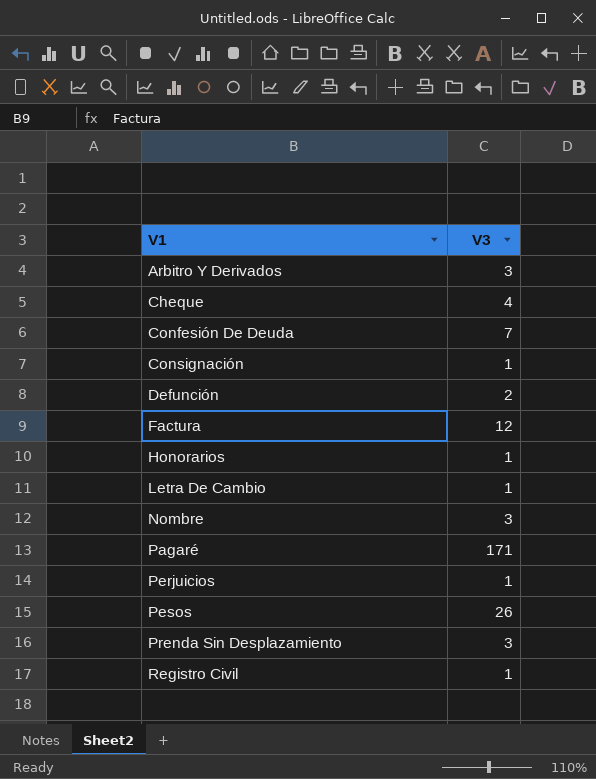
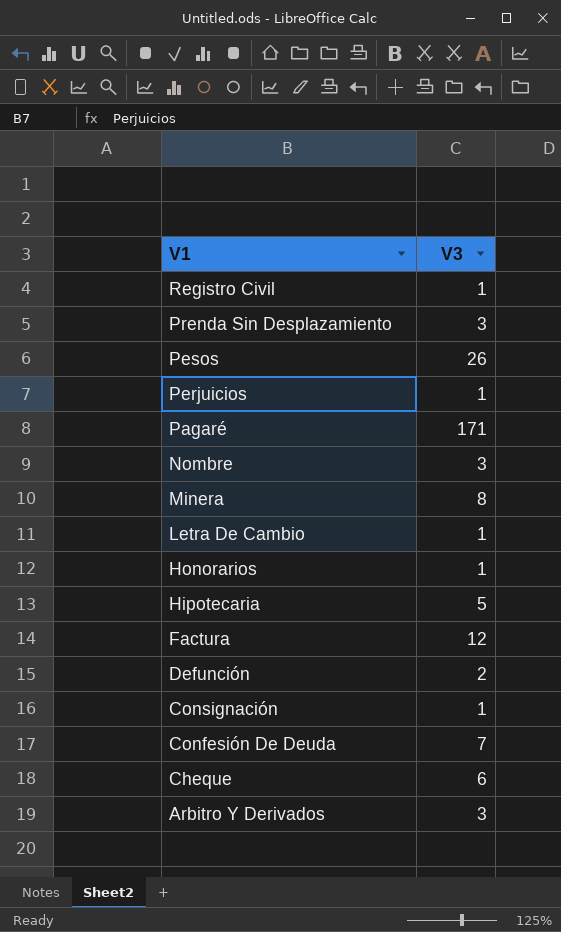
row order: V1 ascending -> V1 descending
row Minera: none -> 8
row Hipotecaria: none -> 5
Cheque | V3: 4 -> 6

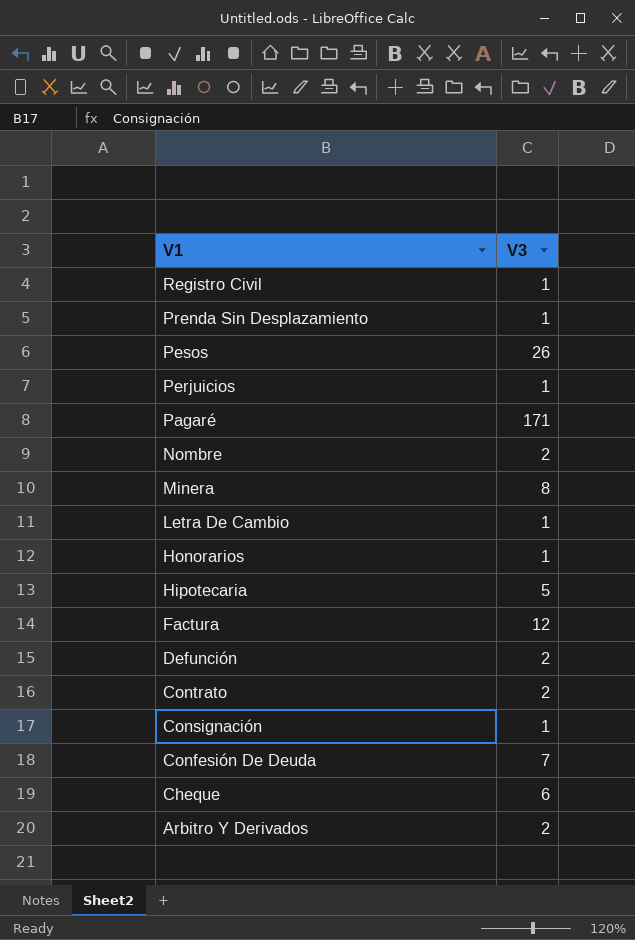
Prenda Sin Desplazamiento | V3: 3 -> 1
Nombre | V3: 3 -> 2
row Contrato: none -> 2
Arbitro Y Derivados | V3: 3 -> 2

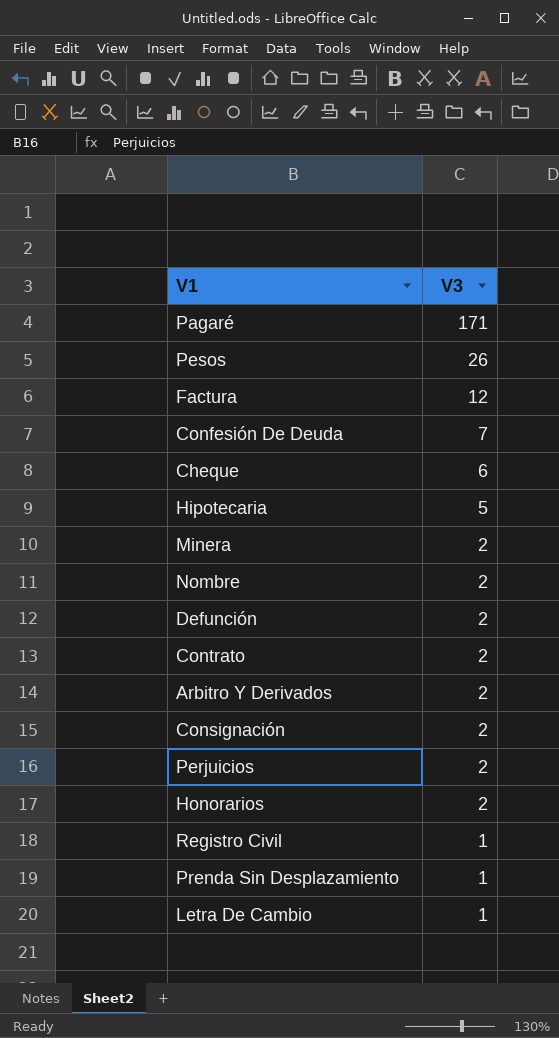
row order: V1 descending -> V3 descending
Minera | V3: 8 -> 2
Consignación | V3: 1 -> 2
Perjuicios | V3: 1 -> 2
Honorarios | V3: 1 -> 2

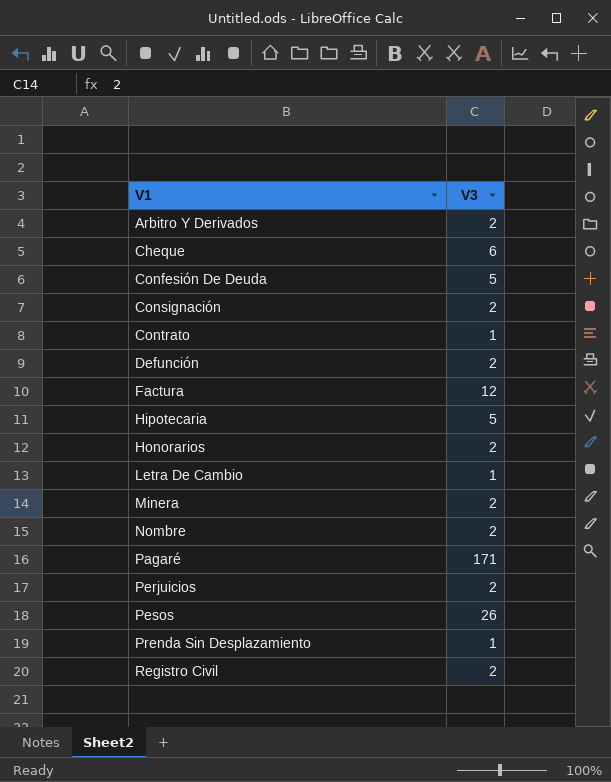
row order: V3 descending -> V1 ascending
Confesión De Deuda | V3: 7 -> 5
Contrato | V3: 2 -> 1
Registro Civil | V3: 1 -> 2

